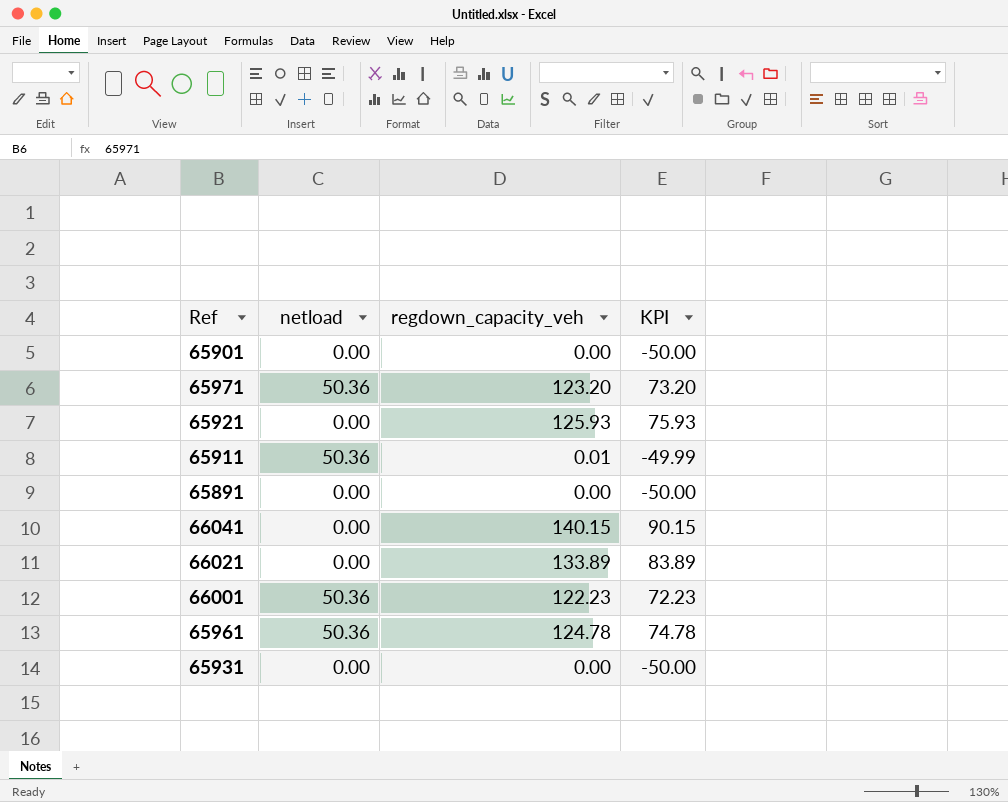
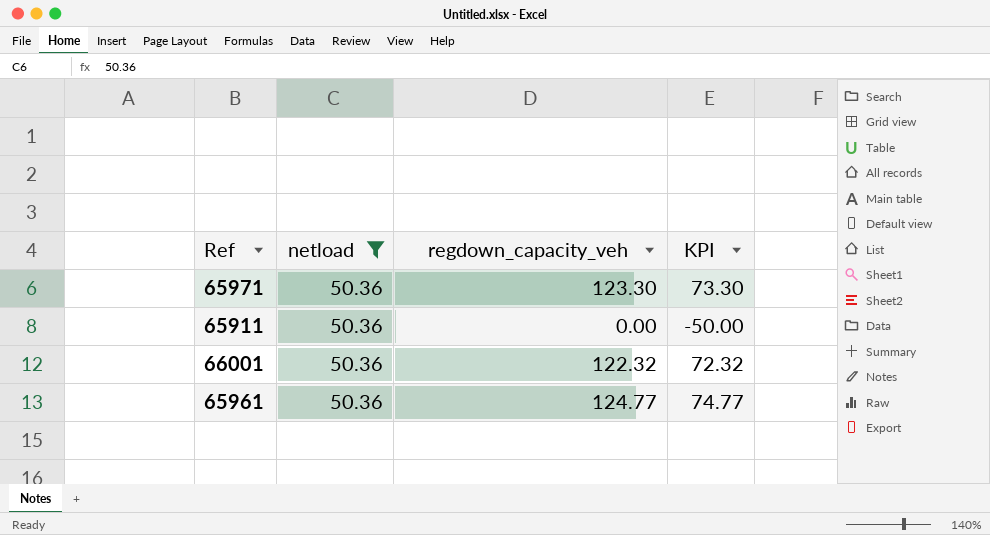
filter: none -> netload = 50.36
65971 | regdown_capacity_veh: 123.20 -> 123.30
65971 | KPI: 73.20 -> 73.30
65911 | regdown_capacity_veh: 0.01 -> 0.00
65911 | KPI: -49.99 -> -50.00
66001 | regdown_capacity_veh: 122.23 -> 122.32
66001 | KPI: 72.23 -> 72.32
65961 | regdown_capacity_veh: 124.78 -> 124.77
65961 | KPI: 74.78 -> 74.77

